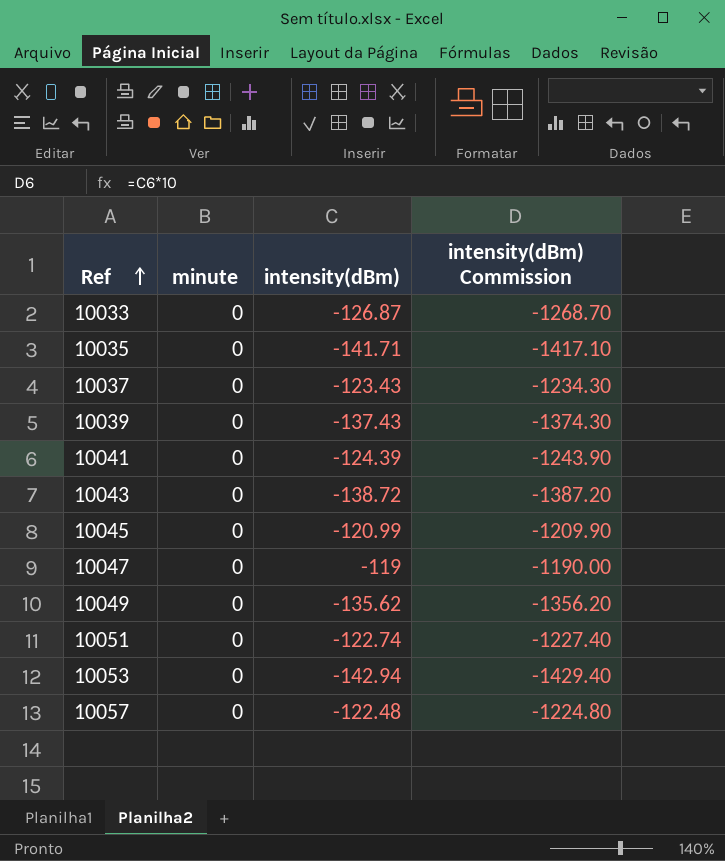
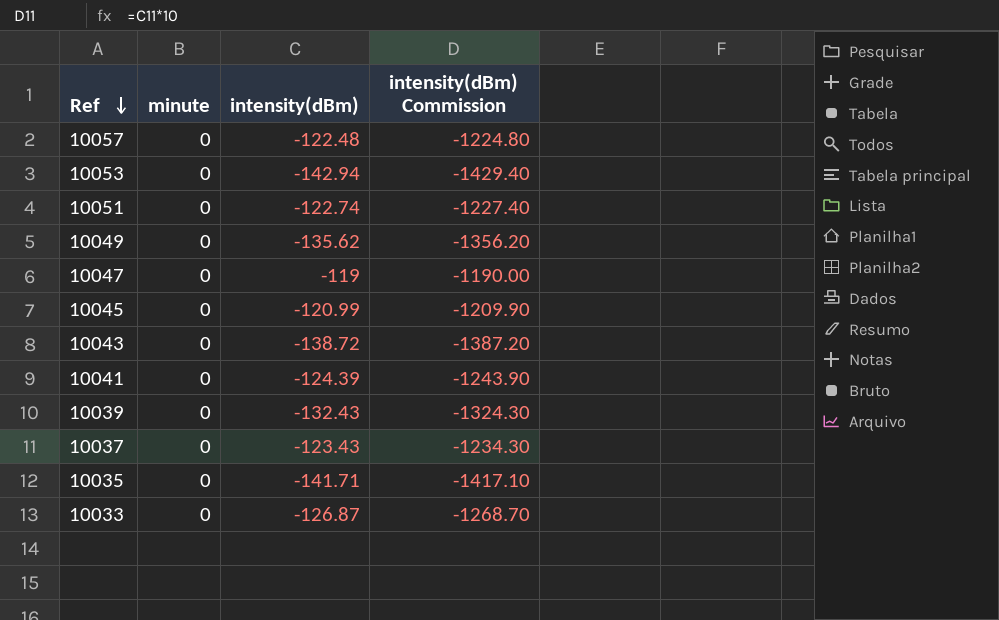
row order: Ref ascending -> Ref descending
10039 | intensity(dBm): -137.43 -> -132.43
10039 | intensity(dBm) Commission: -1374.30 -> -1324.30

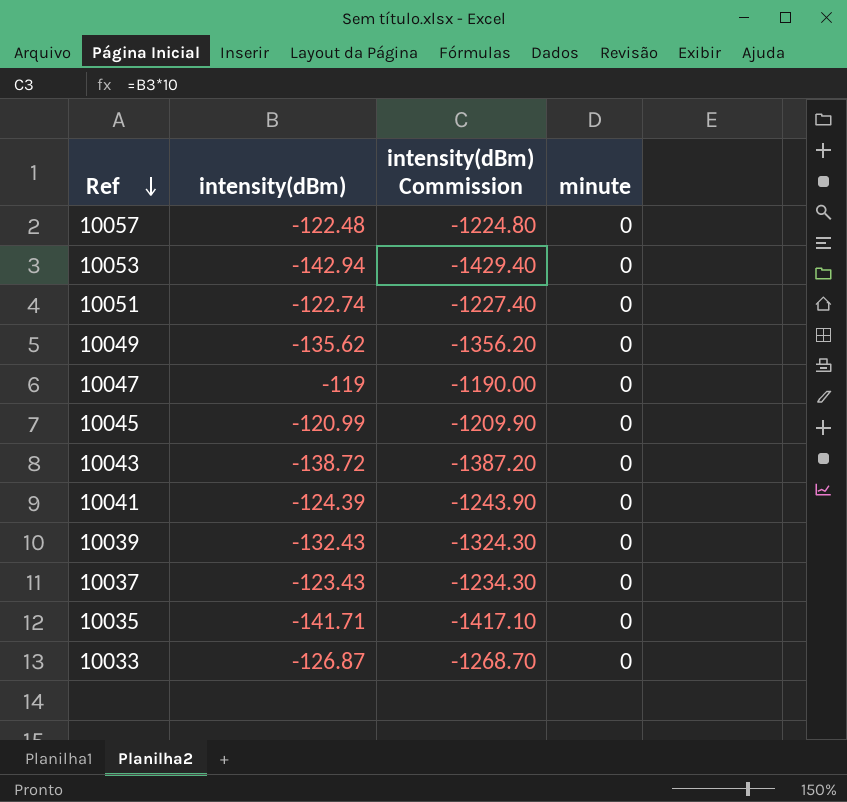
column minute | position: 2 -> 4

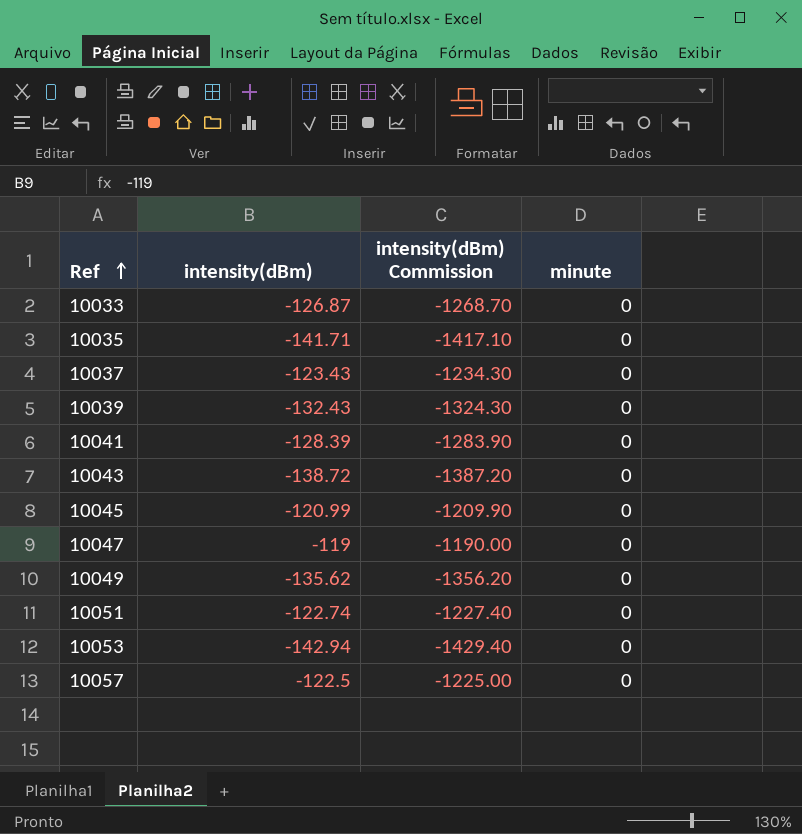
row order: Ref descending -> Ref ascending
10041 | intensity(dBm): -124.39 -> -128.39
10041 | intensity(dBm) Commission: -1243.90 -> -1283.90
10057 | intensity(dBm): -122.48 -> -122.5
10057 | intensity(dBm) Commission: -1224.80 -> -1225.00

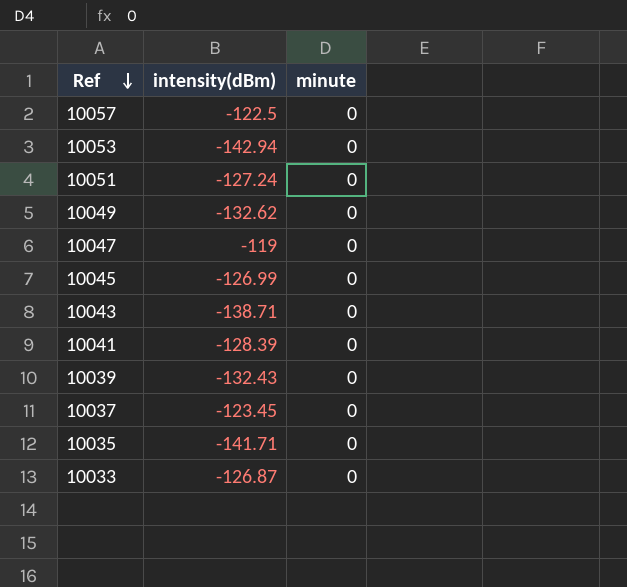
row order: Ref ascending -> Ref descending
column intensity(dBm) Commission | formula: [intensity(dBm)] * 10 -> none
10051 | intensity(dBm): -122.74 -> -127.24
10049 | intensity(dBm): -135.62 -> -132.62
10045 | intensity(dBm): -120.99 -> -126.99
10043 | intensity(dBm): -138.72 -> -138.71
10037 | intensity(dBm): -123.43 -> -123.45

